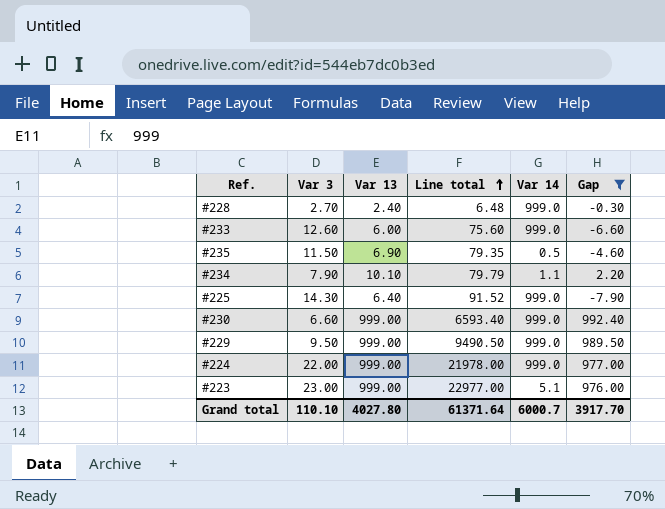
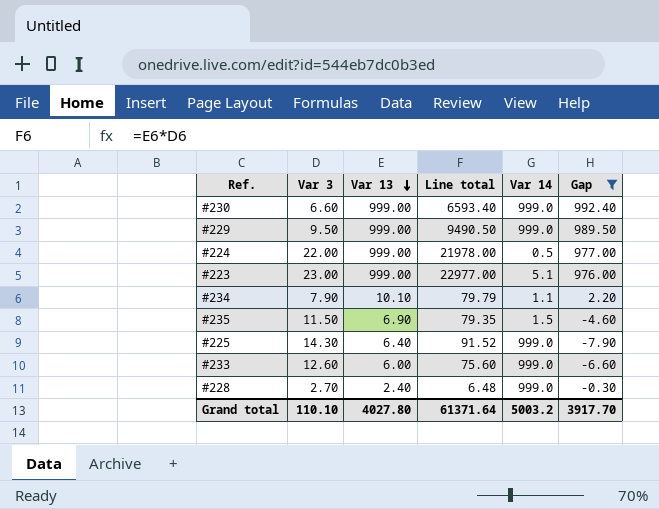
row order: Line total ascending -> Var 13 descending
#224 | Var 14: 999.0 -> 0.5
#235 | Var 14: 0.5 -> 1.5
Grand total | Var 14: 6000.7 -> 5003.2

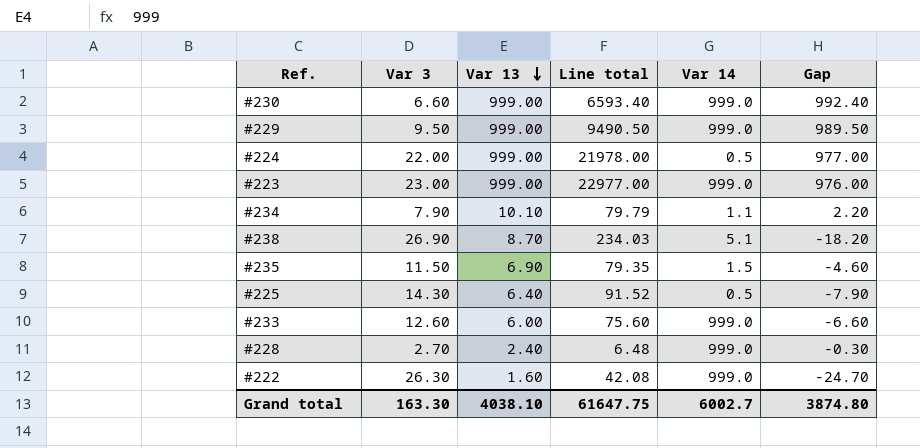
filter: Gap >= -7.90 -> none
#223 | Var 14: 5.1 -> 999.0
#225 | Var 14: 999.0 -> 0.5
Grand total | Var 3: 110.10 -> 163.30
Grand total | Var 13: 4027.80 -> 4038.10
Grand total | Line total: 61371.64 -> 61647.75
Grand total | Var 14: 5003.2 -> 6002.7
Grand total | Gap: 3917.70 -> 3874.80

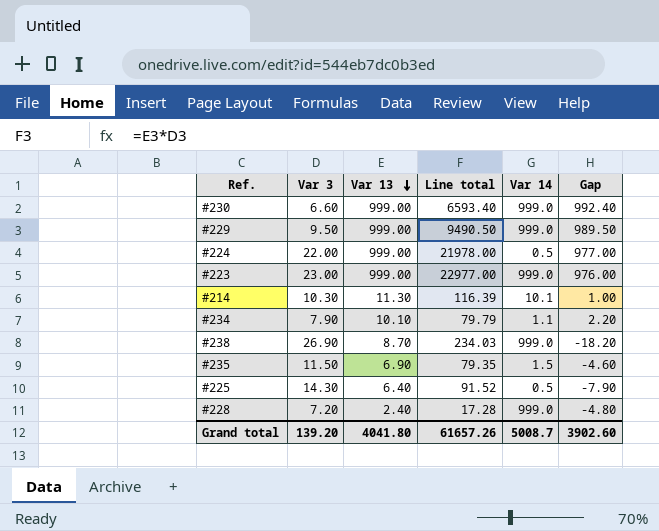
row #233: 12.60 | 6.00 | 75.60 | 999.0 | -6.60 -> none
row #222: 26.30 | 1.60 | 42.08 | 999.0 | -24.70 -> none
row #214: none -> 10.30 | 11.30 | 116.39 | 10.1 | 1.00
#238 | Var 14: 5.1 -> 999.0
#228 | Var 3: 2.70 -> 7.20
#228 | Line total: 6.48 -> 17.28
#228 | Gap: -0.30 -> -4.80
Grand total | Var 3: 163.30 -> 139.20
Grand total | Var 13: 4038.10 -> 4041.80
Grand total | Line total: 61647.75 -> 61657.26
Grand total | Var 14: 6002.7 -> 5008.7
Grand total | Gap: 3874.80 -> 3902.60

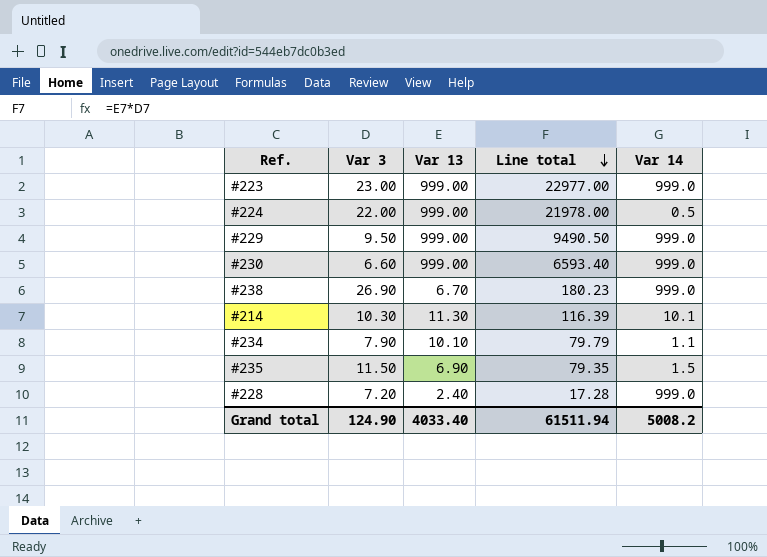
row order: Var 13 descending -> Line total descending
column Gap | formula: [Var 13] - [Var 3] -> none
row #225: 14.30 | 6.40 | 91.52 | 0.5 | -7.90 -> none
#238 | Var 13: 8.70 -> 6.70
#238 | Line total: 234.03 -> 180.23
Grand total | Var 3: 139.20 -> 124.90
Grand total | Var 13: 4041.80 -> 4033.40
Grand total | Line total: 61657.26 -> 61511.94
Grand total | Var 14: 5008.7 -> 5008.2

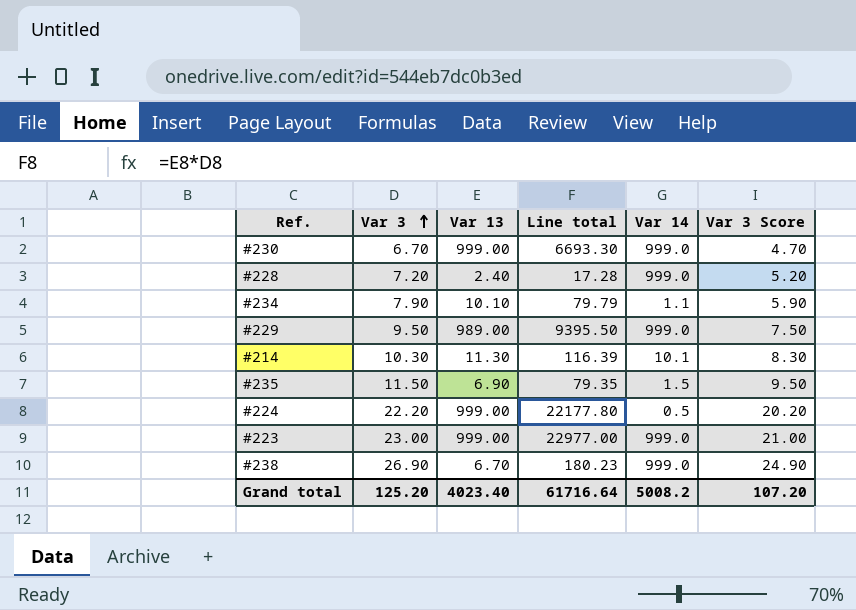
row order: Line total descending -> Var 3 ascending
column Var 3 Score | formula: none -> [Var 3] - 2
#230 | Var 3: 6.60 -> 6.70
#230 | Line total: 6593.40 -> 6693.30
#229 | Var 13: 999.00 -> 989.00
#229 | Line total: 9490.50 -> 9395.50
#224 | Var 3: 22.00 -> 22.20
#224 | Line total: 21978.00 -> 22177.80
Grand total | Var 3: 124.90 -> 125.20
Grand total | Var 13: 4033.40 -> 4023.40
Grand total | Line total: 61511.94 -> 61716.64

